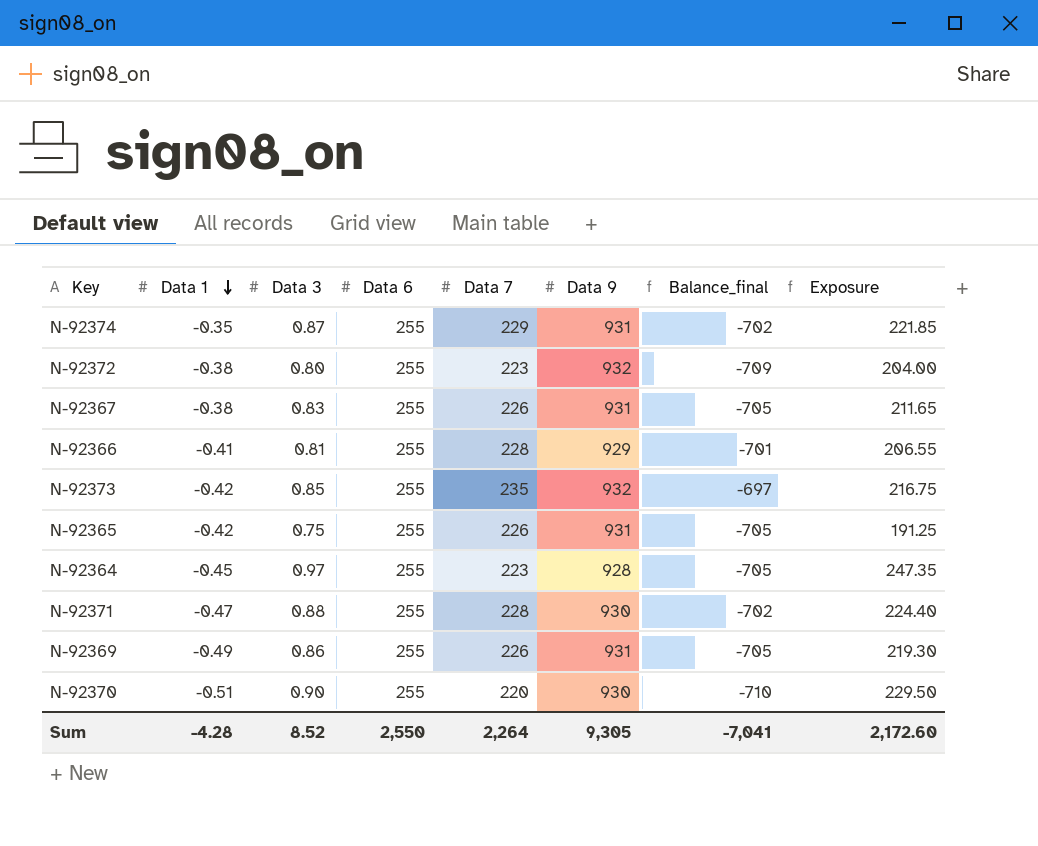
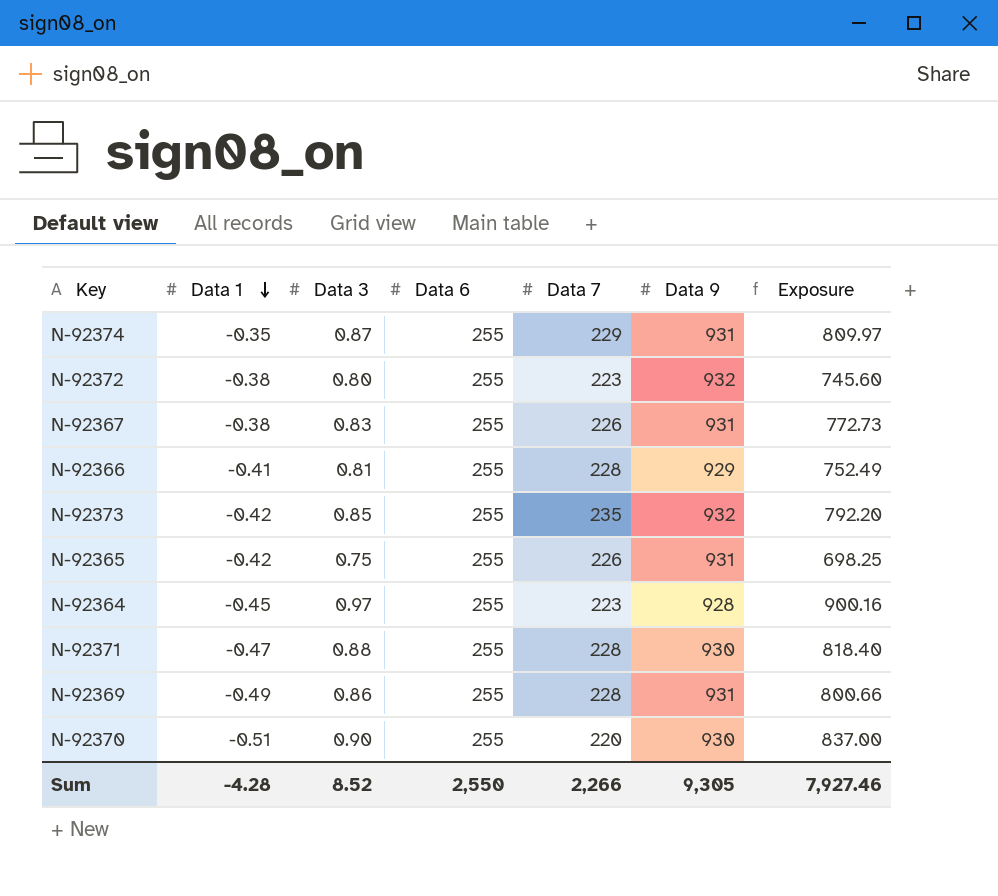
column Balance_final | formula: [Data 7] - [Data 9] -> none
column Exposure | formula: [Data 3] * [Data 6] -> [Data 3] * [Data 9]
N-92369 | Data 7: 226 -> 228
Sum | Data 7: 2,264 -> 2,266
Sum | Exposure: 2,172.60 -> 7,927.46

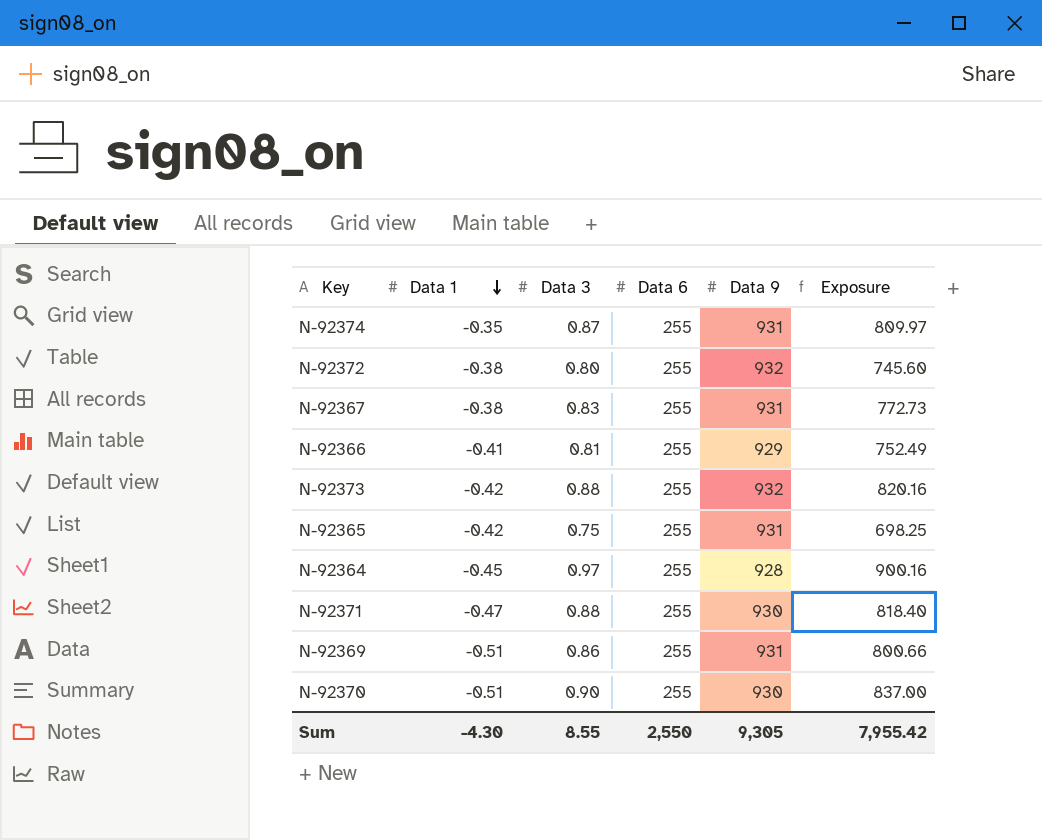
column Data 7 | position: 5 -> none
N-92373 | Data 3: 0.85 -> 0.88
N-92373 | Exposure: 792.20 -> 820.16
N-92369 | Data 1: -0.49 -> -0.51
Sum | Data 1: -4.28 -> -4.30
Sum | Data 3: 8.52 -> 8.55
Sum | Exposure: 7,927.46 -> 7,955.42

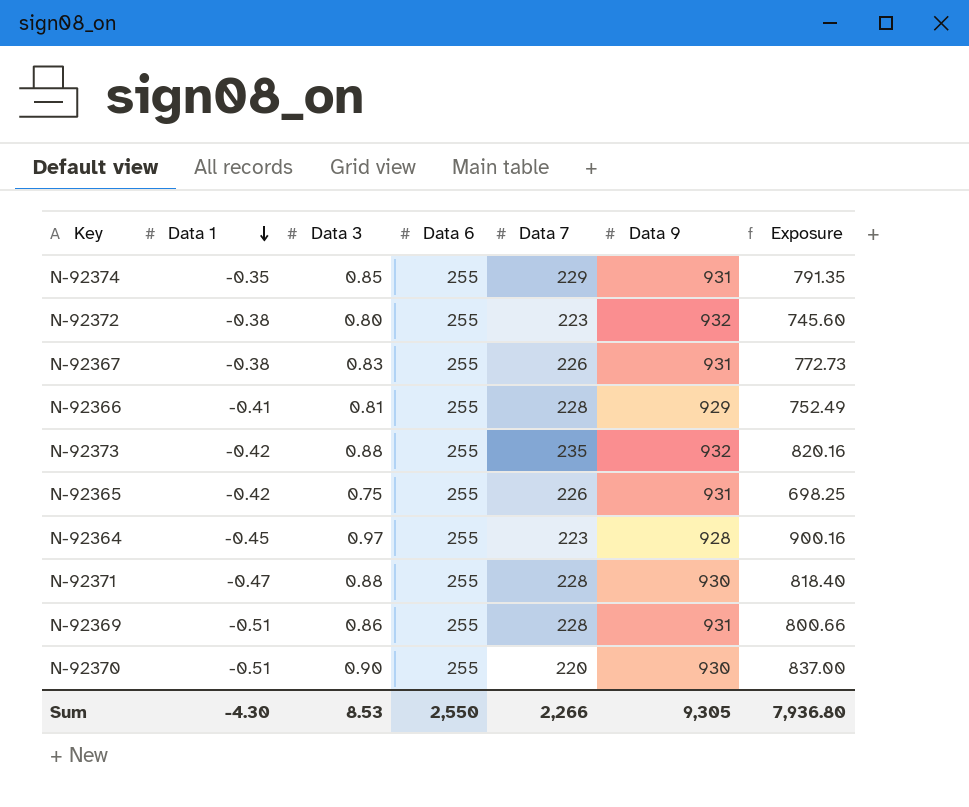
column Data 7 | position: none -> 5
N-92374 | Data 3: 0.87 -> 0.85
N-92374 | Exposure: 809.97 -> 791.35
Sum | Data 3: 8.55 -> 8.53
Sum | Exposure: 7,955.42 -> 7,936.80

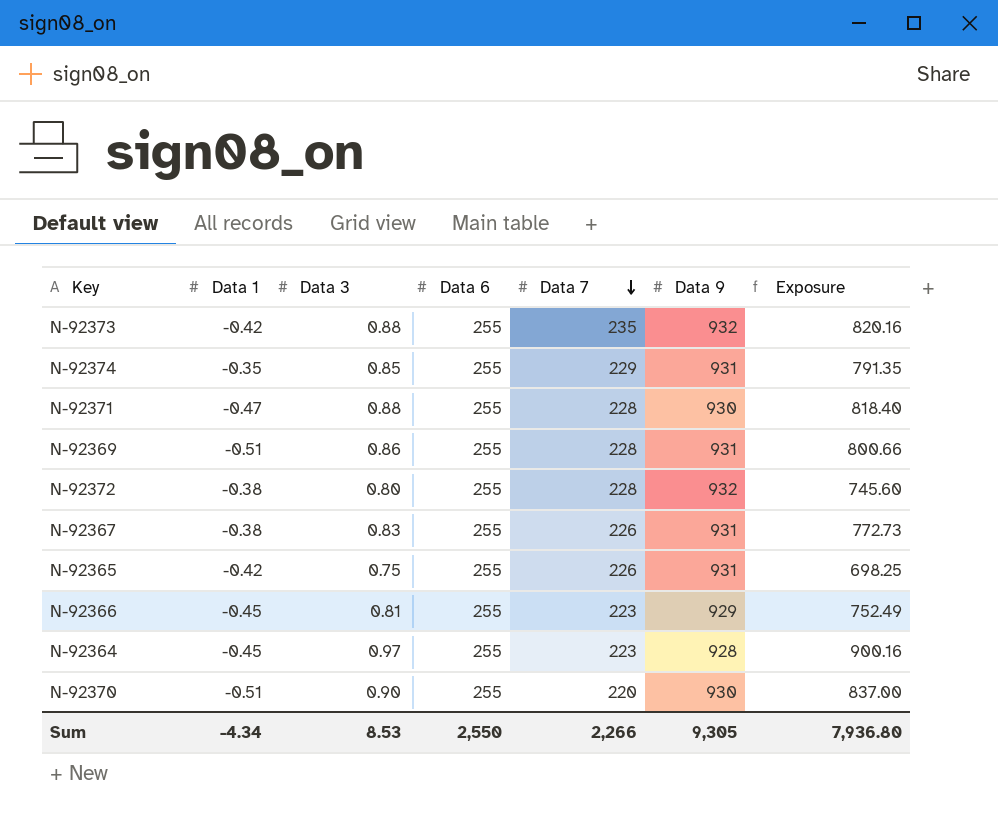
row order: Data 1 descending -> Data 7 descending
N-92372 | Data 7: 223 -> 228
N-92366 | Data 1: -0.41 -> -0.45
N-92366 | Data 7: 228 -> 223
Sum | Data 1: -4.30 -> -4.34

